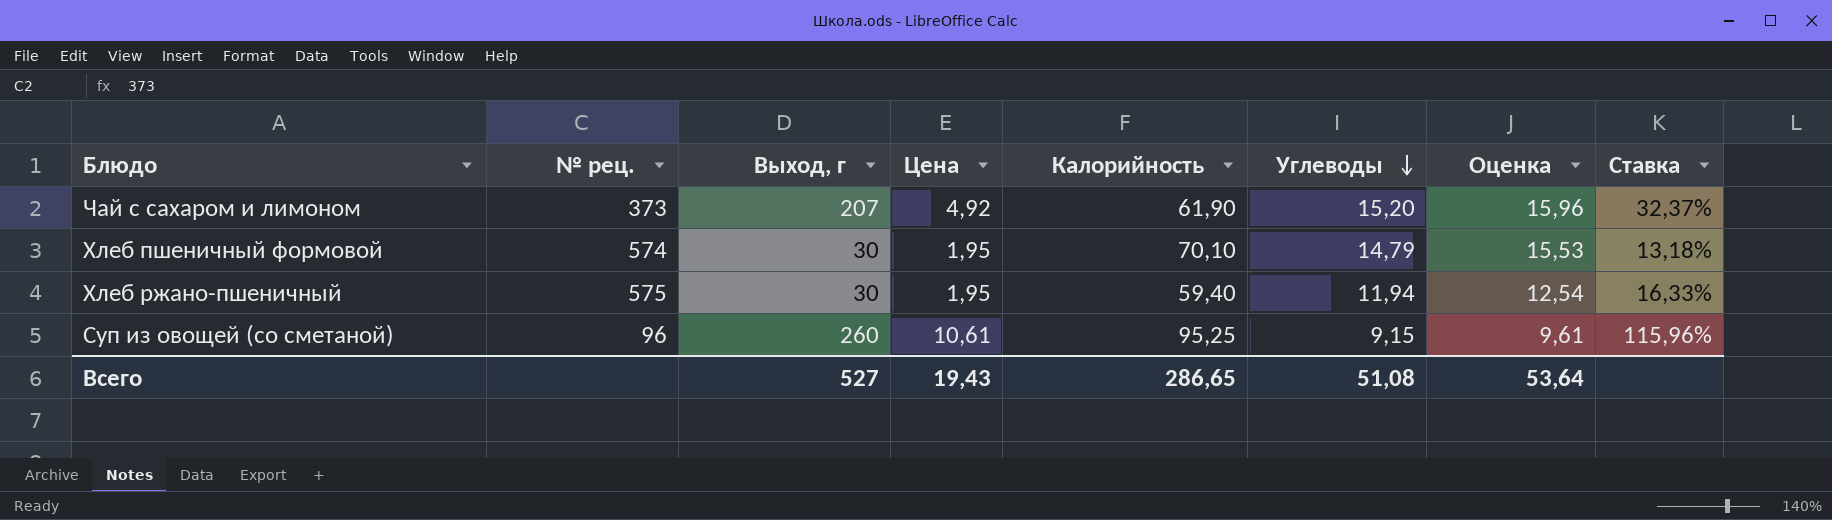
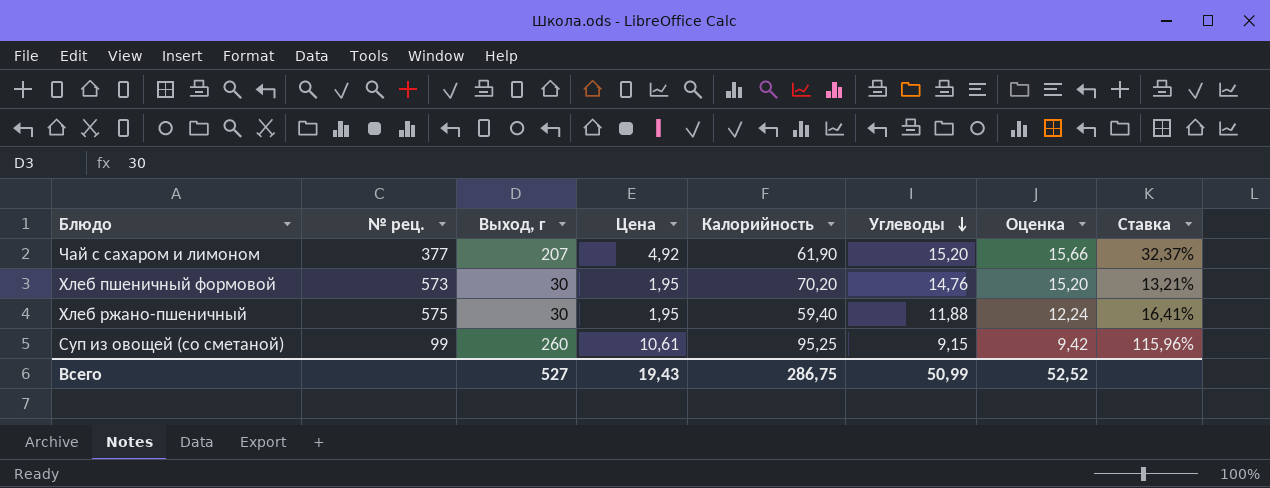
column Оценка | formula: [Углеводы] * 1,05 -> [Углеводы] * 1,03
Чай с сахаром и лимоном | № рец.: 373 -> 377
Хлеб пшеничный формовой | № рец.: 574 -> 573
Хлеб пшеничный формовой | Калорийность: 70,10 -> 70,20
Хлеб пшеничный формовой | Углеводы: 14,79 -> 14,76
Хлеб пшеничный формовой | Ставка: 13,18% -> 13,21%
Хлеб ржано-пшеничный | Углеводы: 11,94 -> 11,88
Хлеб ржано-пшеничный | Ставка: 16,33% -> 16,41%
Суп из овощей (со сметаной) | № рец.: 96 -> 99
Всего | Калорийность: 286,65 -> 286,75
Всего | Углеводы: 51,08 -> 50,99
Всего | Оценка: 53,64 -> 52,52

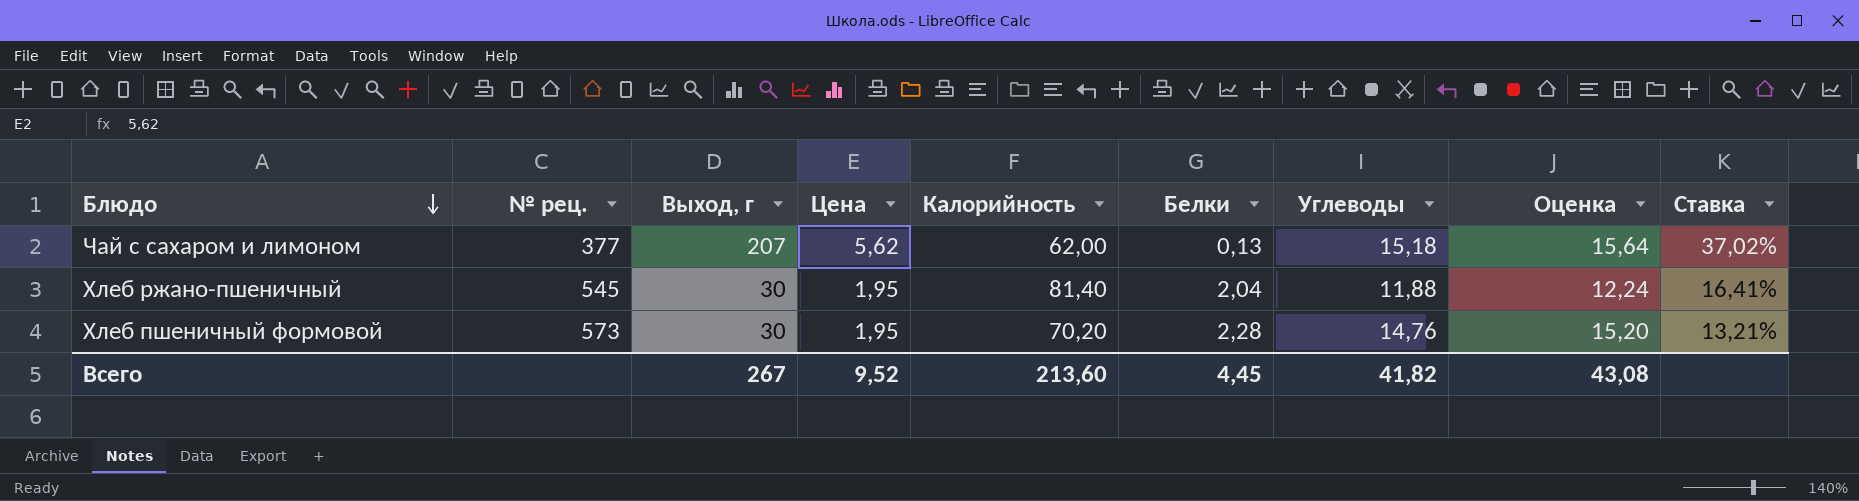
row order: Углеводы descending -> Блюдо descending
column Белки | position: none -> 6
row Суп из овощей (со сметаной): 99 | 260 | 10,61 | 95,25 | 9,15 | 9,42 | 115,96% -> none
Чай с сахаром и лимоном | Цена: 4,92 -> 5,62
Чай с сахаром и лимоном | Калорийность: 61,90 -> 62,00
Чай с сахаром и лимоном | Углеводы: 15,20 -> 15,18
Чай с сахаром и лимоном | Оценка: 15,66 -> 15,64
Чай с сахаром и лимоном | Ставка: 32,37% -> 37,02%
Хлеб ржано-пшеничный | № рец.: 575 -> 545
Хлеб ржано-пшеничный | Калорийность: 59,40 -> 81,40
Всего | Выход, г: 527 -> 267
Всего | Цена: 19,43 -> 9,52
Всего | Калорийность: 286,75 -> 213,60
Всего | Углеводы: 50,99 -> 41,82
Всего | Оценка: 52,52 -> 43,08

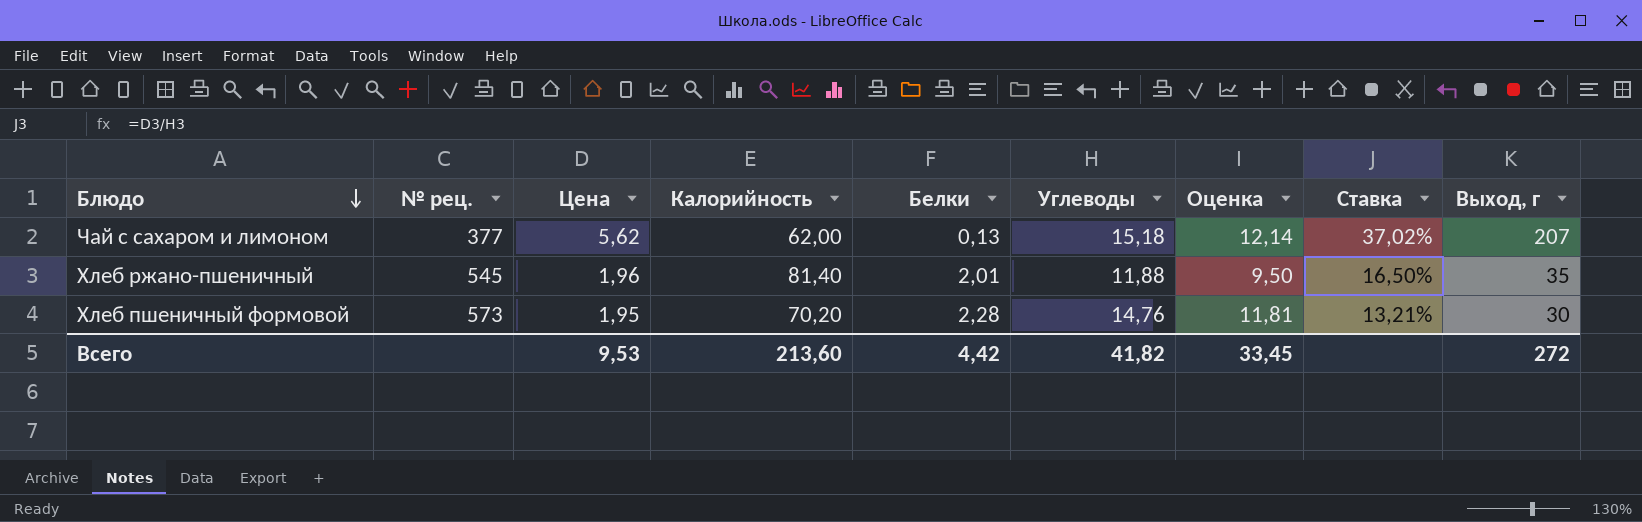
column Оценка | formula: [Углеводы] * 1,03 -> [Углеводы] * 0,8
column Выход, г | position: 3 -> 9
Хлеб ржано-пшеничный | Цена: 1,95 -> 1,96
Хлеб ржано-пшеничный | Белки: 2,04 -> 2,01
Хлеб ржано-пшеничный | Ставка: 16,41% -> 16,50%
Хлеб ржано-пшеничный | Выход, г: 30 -> 35
Всего | Цена: 9,52 -> 9,53
Всего | Белки: 4,45 -> 4,42
Всего | Оценка: 43,08 -> 33,45
Всего | Выход, г: 267 -> 272

